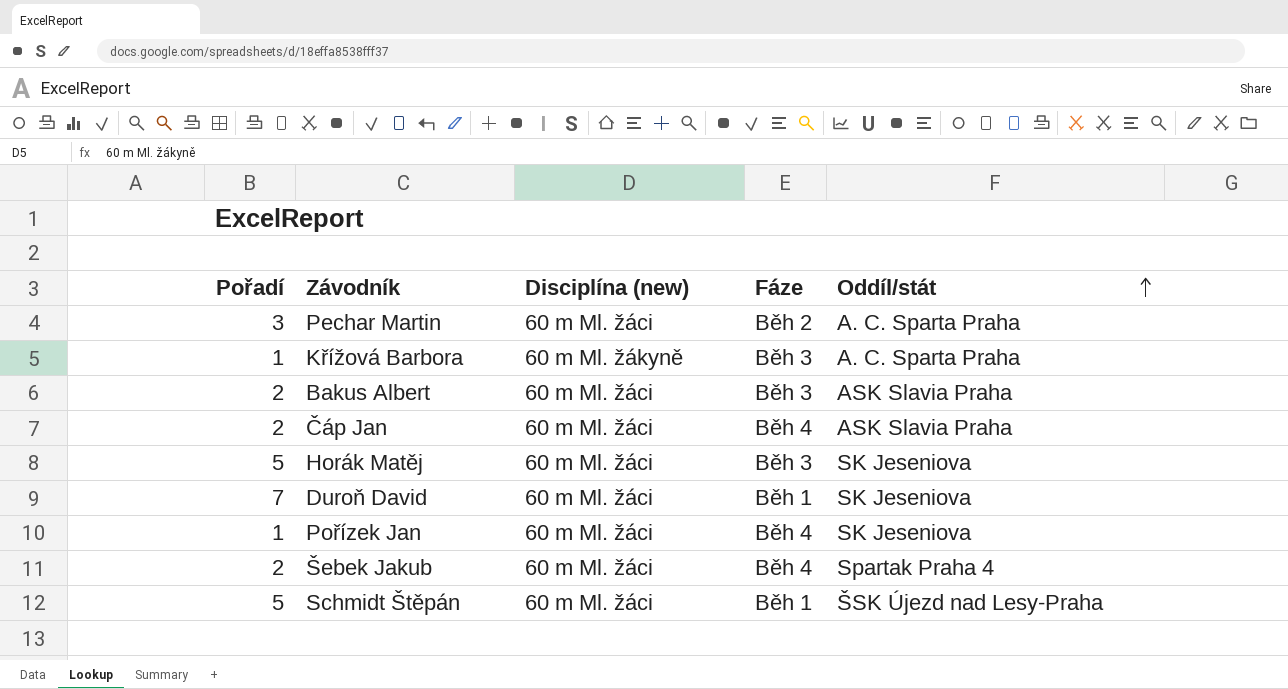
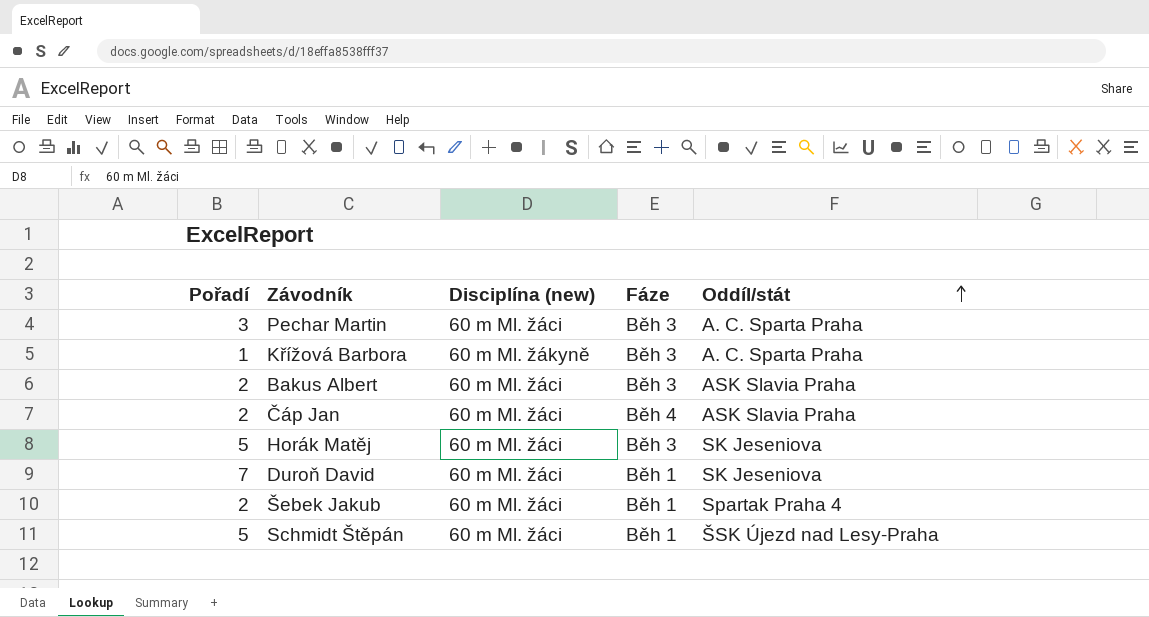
row Pořízek Jan: 1 | 60 m Ml. žáci | Běh 4 | SK Jeseniova -> none
Pechar Martin | Fáze: Běh 2 -> Běh 3
Šebek Jakub | Fáze: Běh 4 -> Běh 1

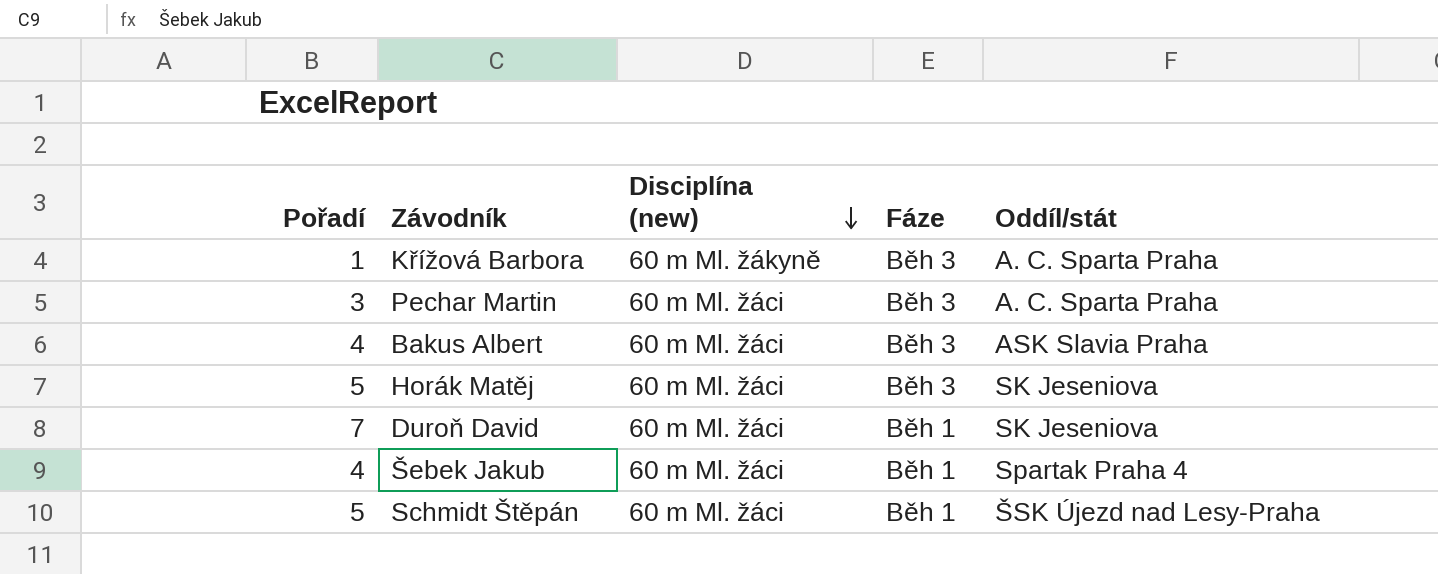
row order: Oddíl/stát ascending -> Disciplína (new) descending
row Čáp Jan: 2 | 60 m Ml. žáci | Běh 4 | ASK Slavia Praha -> none
Bakus Albert | Pořadí: 2 -> 4
Šebek Jakub | Pořadí: 2 -> 4

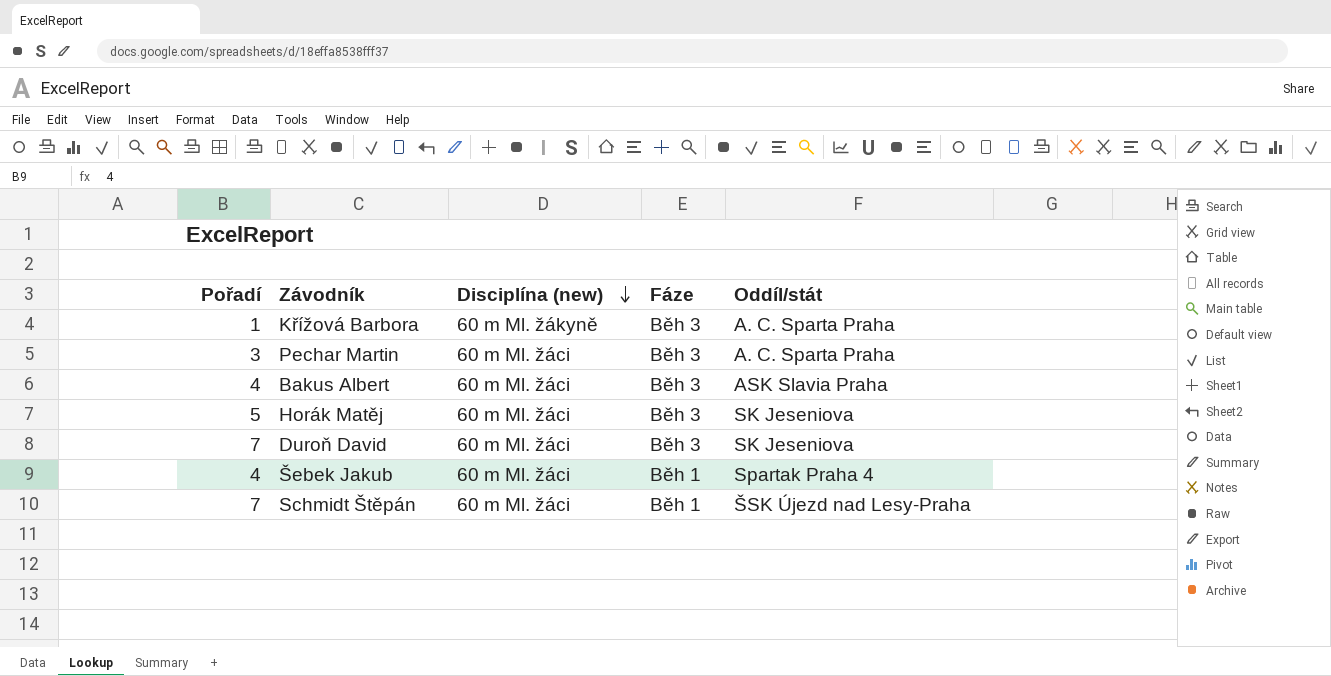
Duroň David | Fáze: Běh 1 -> Běh 3
Schmidt Štěpán | Pořadí: 5 -> 7

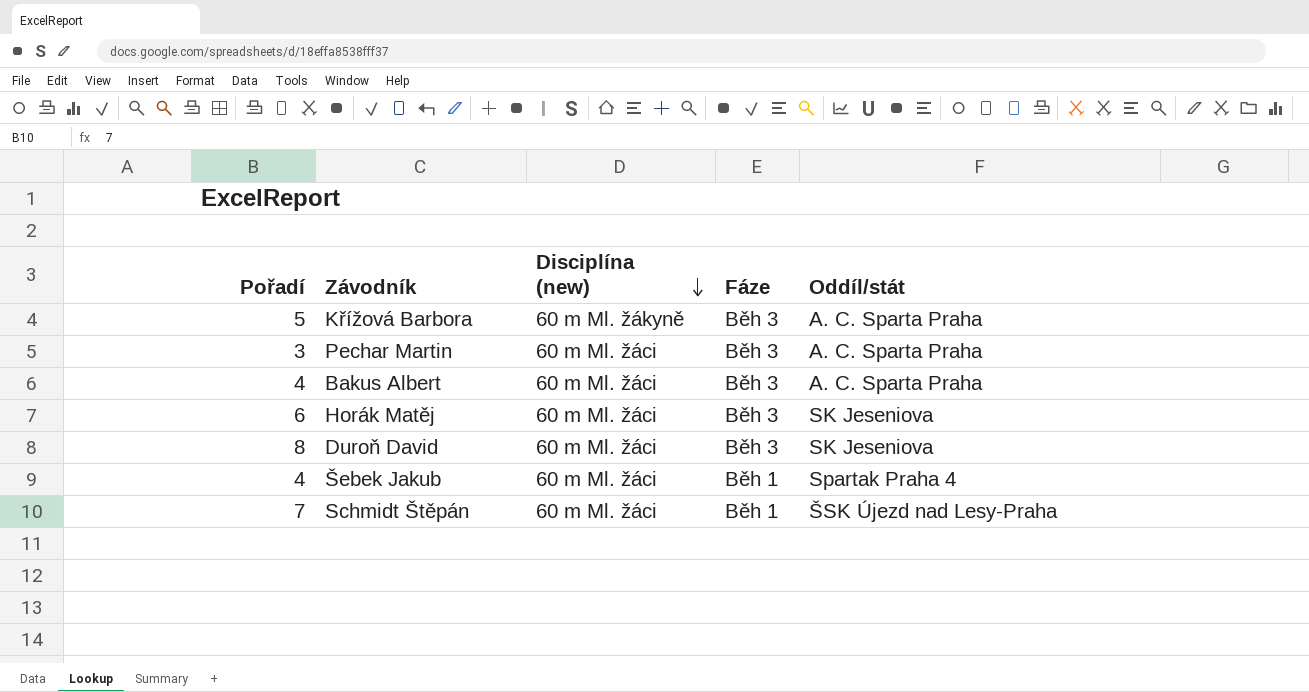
Křížová Barbora | Pořadí: 1 -> 5
Bakus Albert | Oddíl/stát: ASK Slavia Praha -> A. C. Sparta Praha
Horák Matěj | Pořadí: 5 -> 6
Duroň David | Pořadí: 7 -> 8

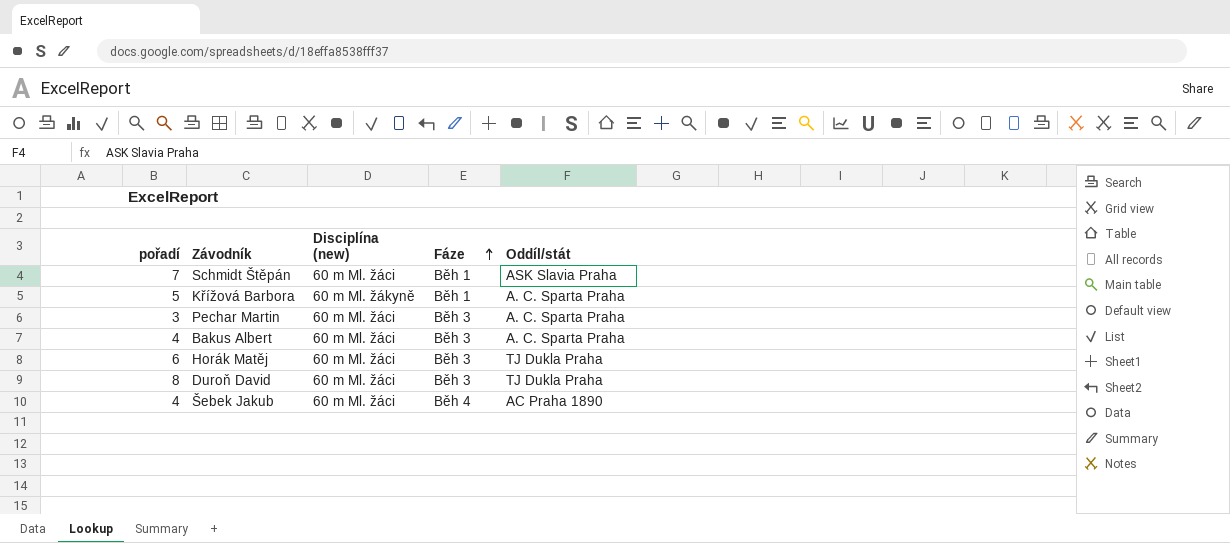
row order: Disciplína (new) descending -> Fáze ascending
column name: Pořadí -> pořadí
Schmidt Štěpán | Oddíl/stát: ŠSK Újezd nad Lesy-Praha -> ASK Slavia Praha
Křížová Barbora | Fáze: Běh 3 -> Běh 1
Horák Matěj | Oddíl/stát: SK Jeseniova -> TJ Dukla Praha
Duroň David | Oddíl/stát: SK Jeseniova -> TJ Dukla Praha
Šebek Jakub | Fáze: Běh 1 -> Běh 4
Šebek Jakub | Oddíl/stát: Spartak Praha 4 -> AC Praha 1890

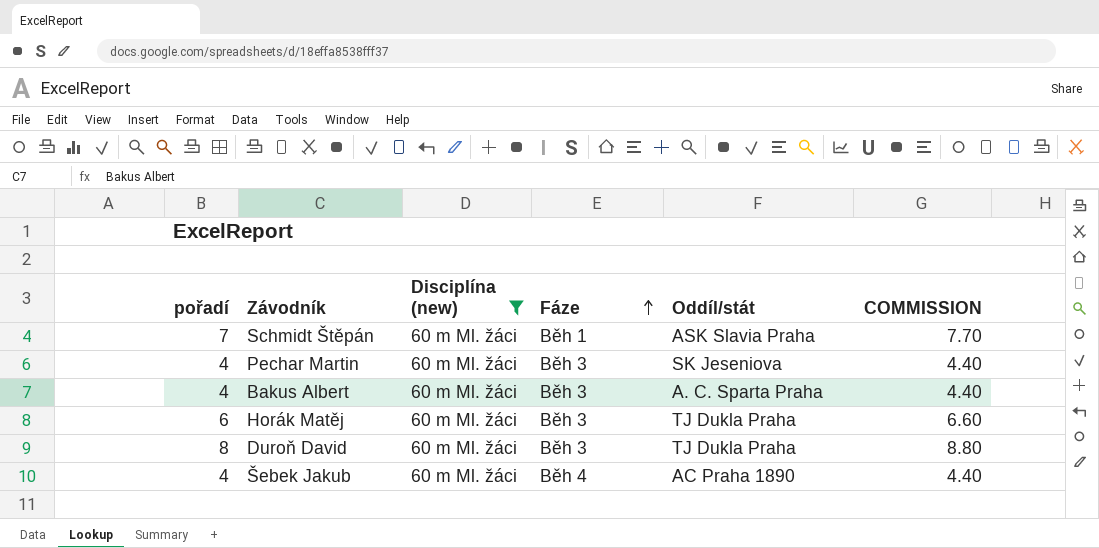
filter: none -> Disciplína (new) = 60 m Ml. žáci
column COMMISSION | formula: none -> [pořadí] * 1.1
Pechar Martin | pořadí: 3 -> 4
Pechar Martin | Oddíl/stát: A. C. Sparta Praha -> SK Jeseniova

